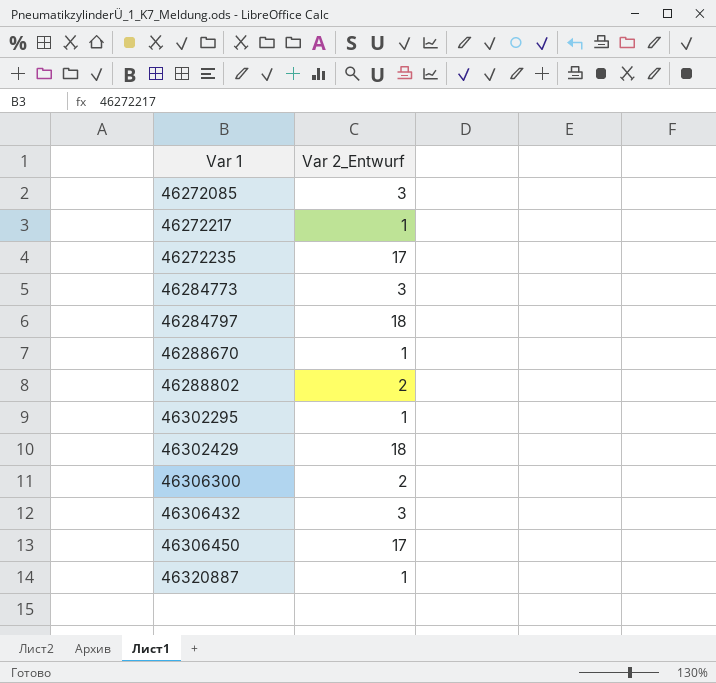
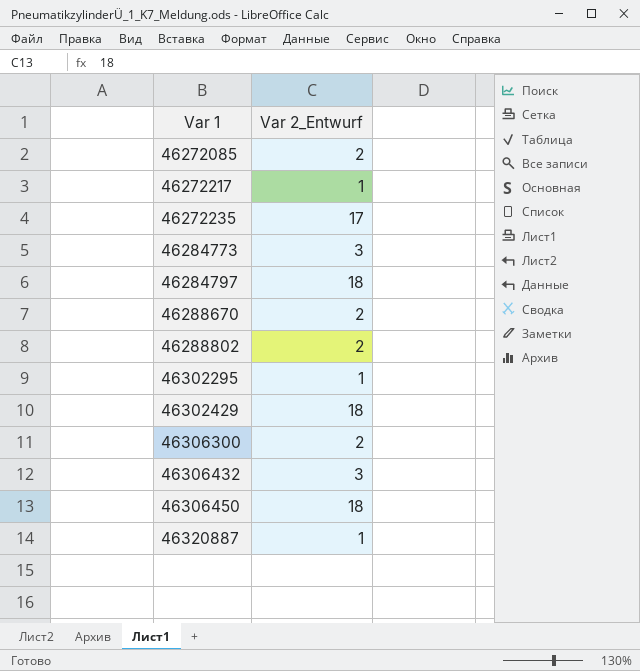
46272085 | Var 2_Entwurf: 3 -> 2
46288670 | Var 2_Entwurf: 1 -> 2
46306450 | Var 2_Entwurf: 17 -> 18

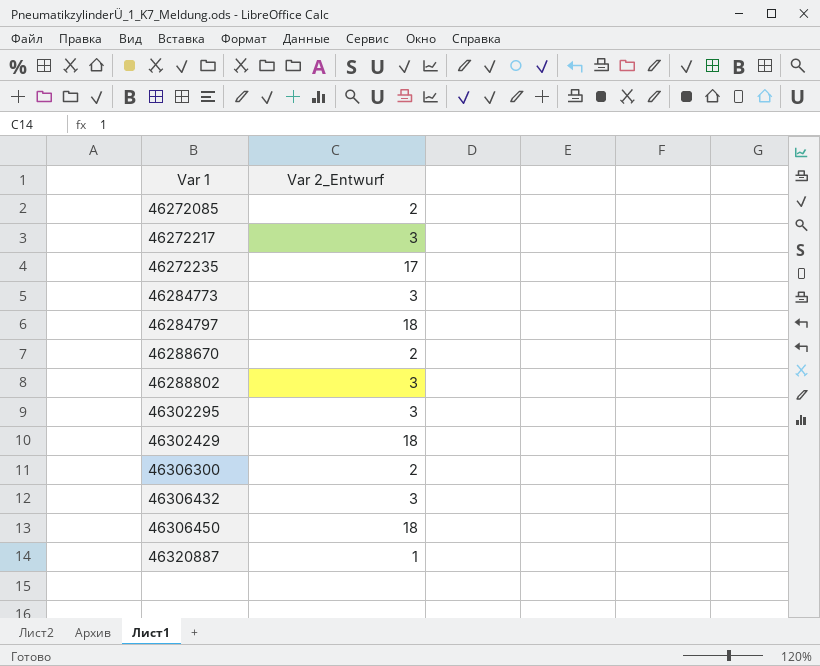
46272217 | Var 2_Entwurf: 1 -> 3
46288802 | Var 2_Entwurf: 2 -> 3
46302295 | Var 2_Entwurf: 1 -> 3

